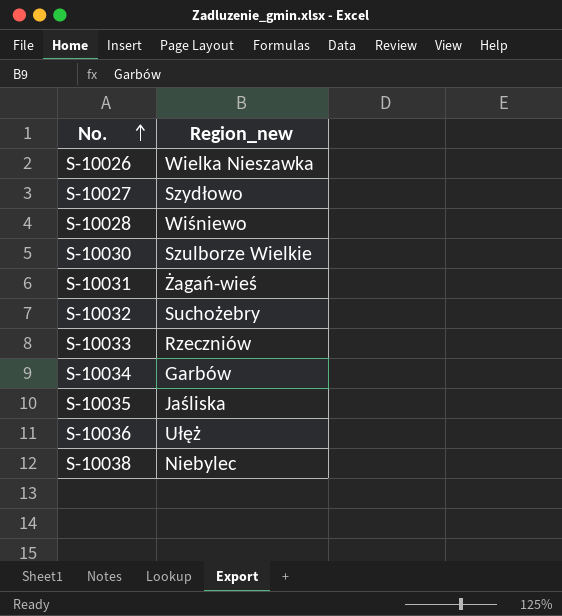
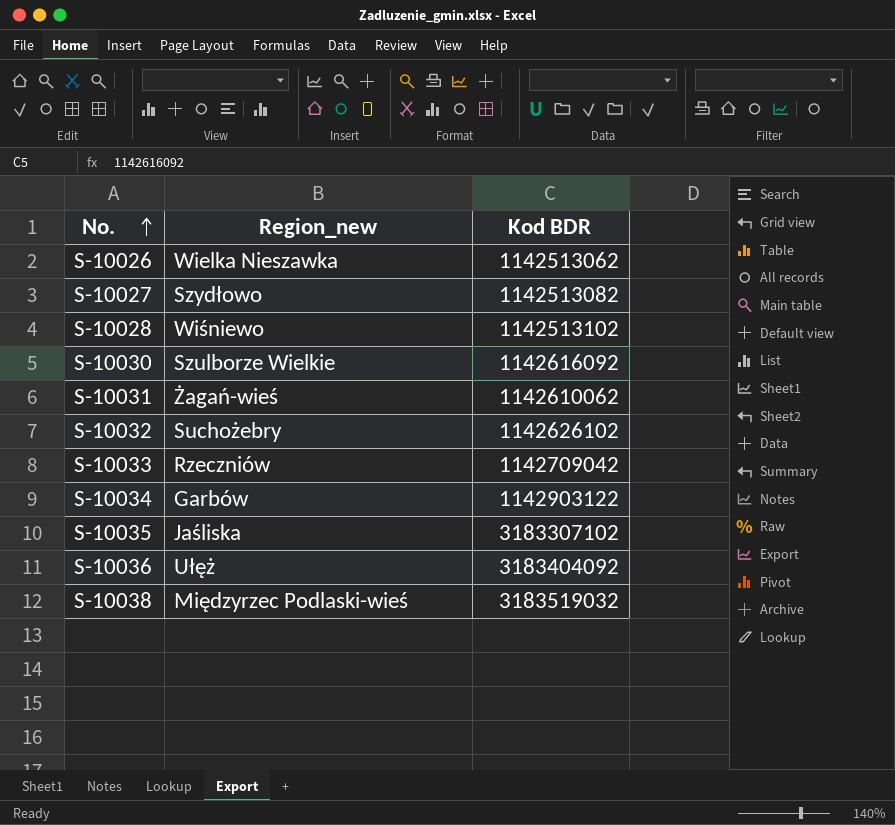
column Kod BDR | position: none -> 3
S-10038 | Region_new: Niebylec -> Międzyrzec Podlaski-wieś

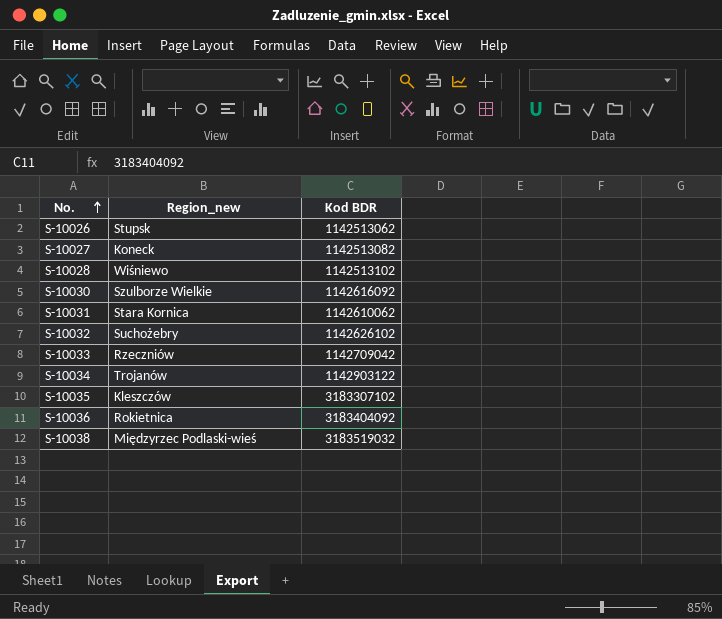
S-10026 | Region_new: Wielka Nieszawka -> Stupsk
S-10027 | Region_new: Szydłowo -> Koneck
S-10031 | Region_new: Żagań-wieś -> Stara Kornica
S-10034 | Region_new: Garbów -> Trojanów
S-10035 | Region_new: Jaśliska -> Kleszczów
S-10036 | Region_new: Ułęż -> Rokietnica

